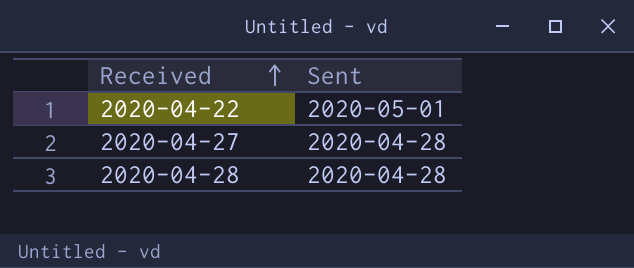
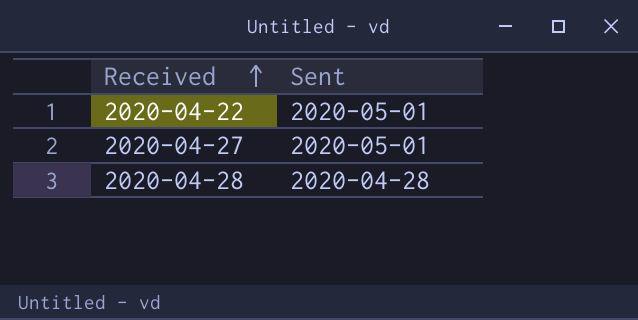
2020-04-27 | Sent: 2020-04-28 -> 2020-05-01

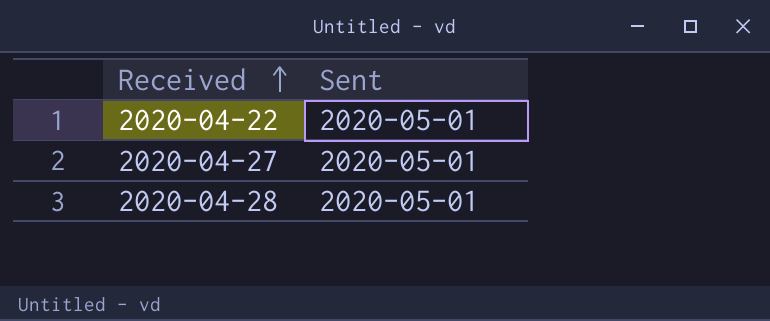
2020-04-28 | Sent: 2020-04-28 -> 2020-05-01

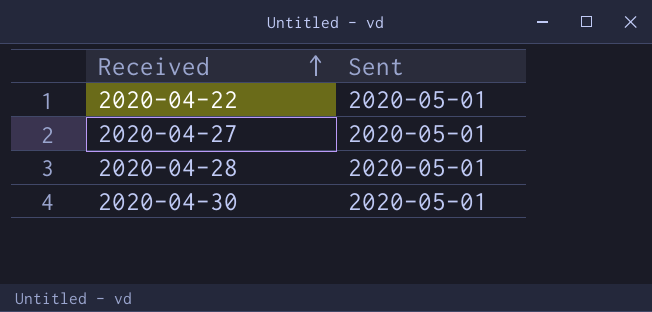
row 2020-04-30: none -> 2020-05-01

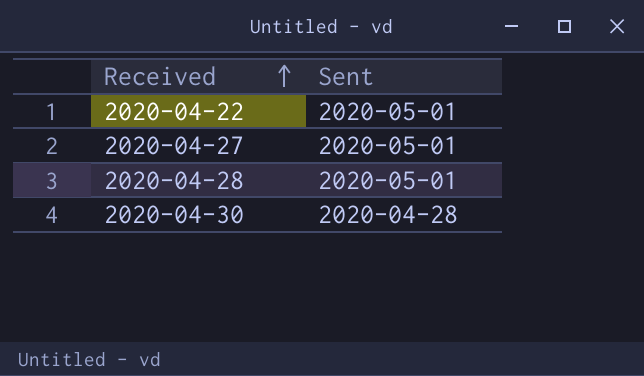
2020-04-30 | Sent: 2020-05-01 -> 2020-04-28

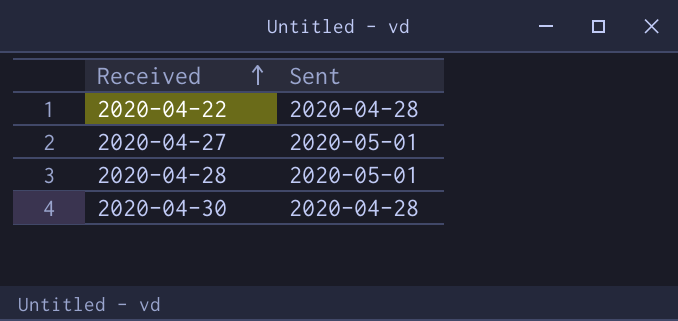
2020-04-22 | Sent: 2020-05-01 -> 2020-04-28

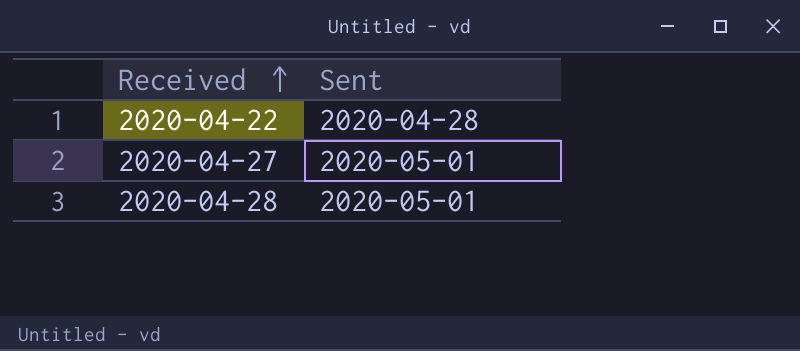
row 2020-04-30: 2020-04-28 -> none

